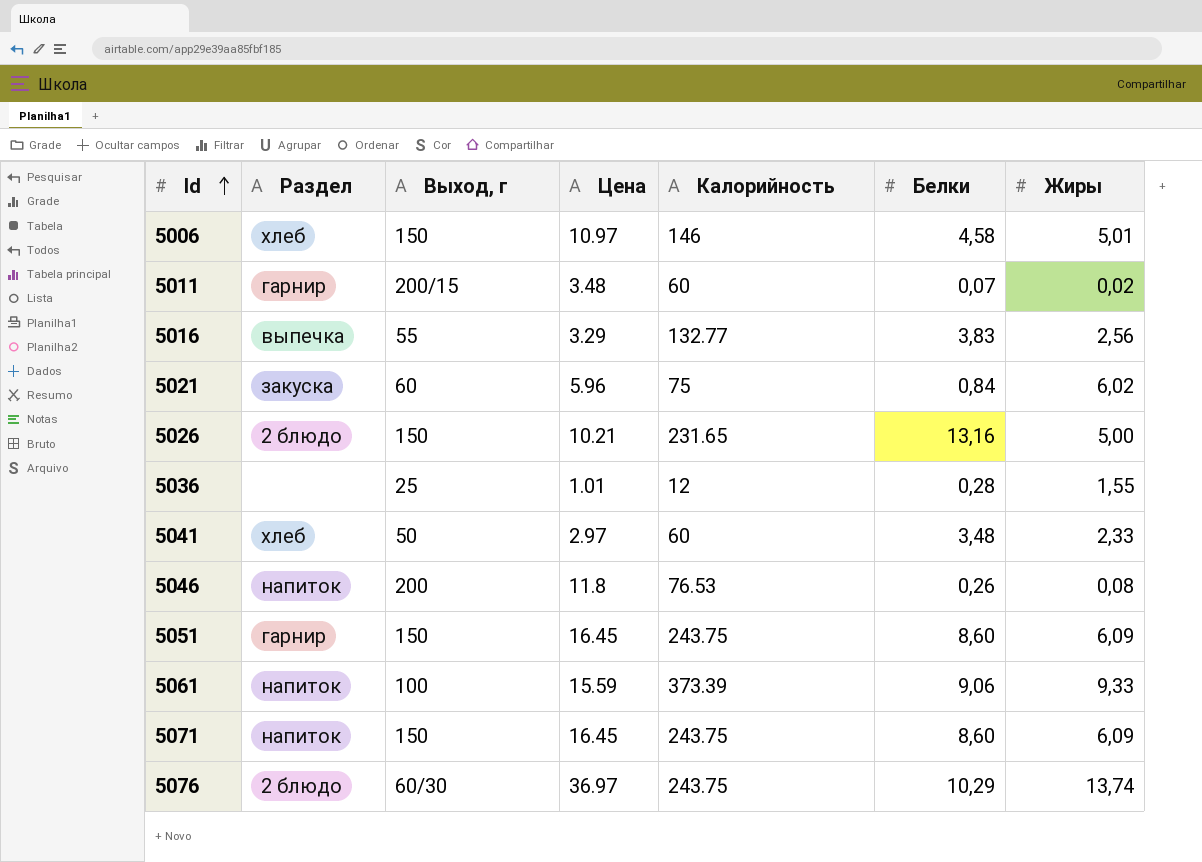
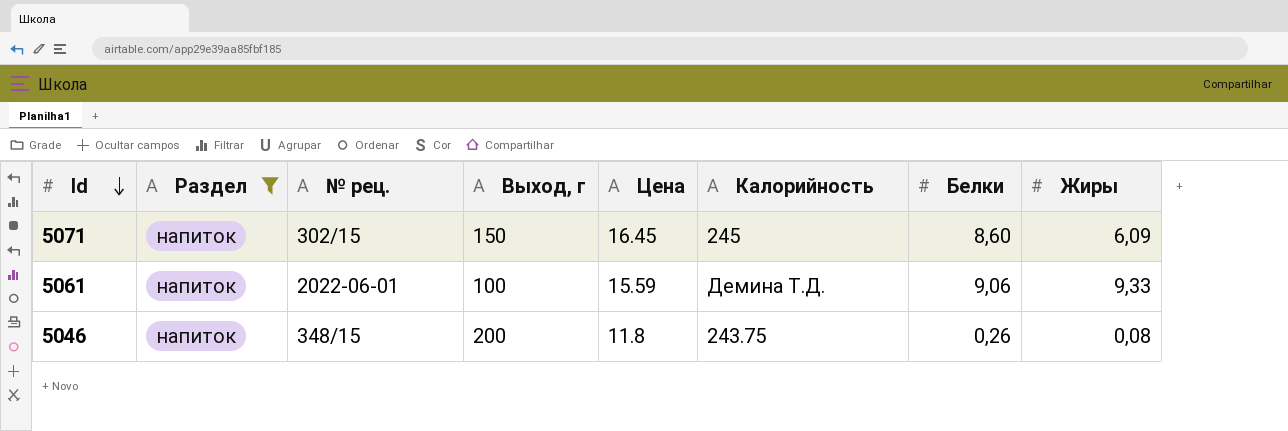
filter: none -> Раздел = напиток
row order: Id ascending -> Id descending
column № рец. | position: none -> 3
5071 | Калорийность: 243.75 -> 245
5061 | Калорийность: 373.39 -> Демина Т.Д.
5046 | Калорийность: 76.53 -> 243.75

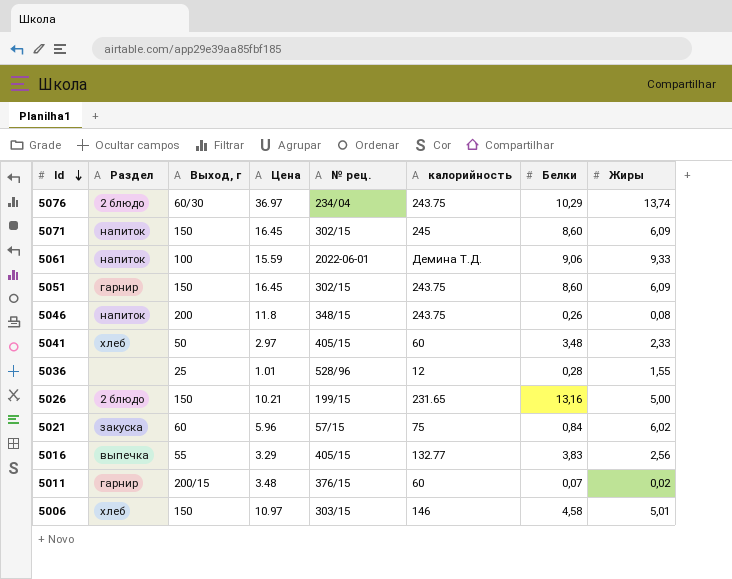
filter: Раздел = напиток -> none
column № рец. | position: 3 -> 5
column name: Калорийность -> калорийность

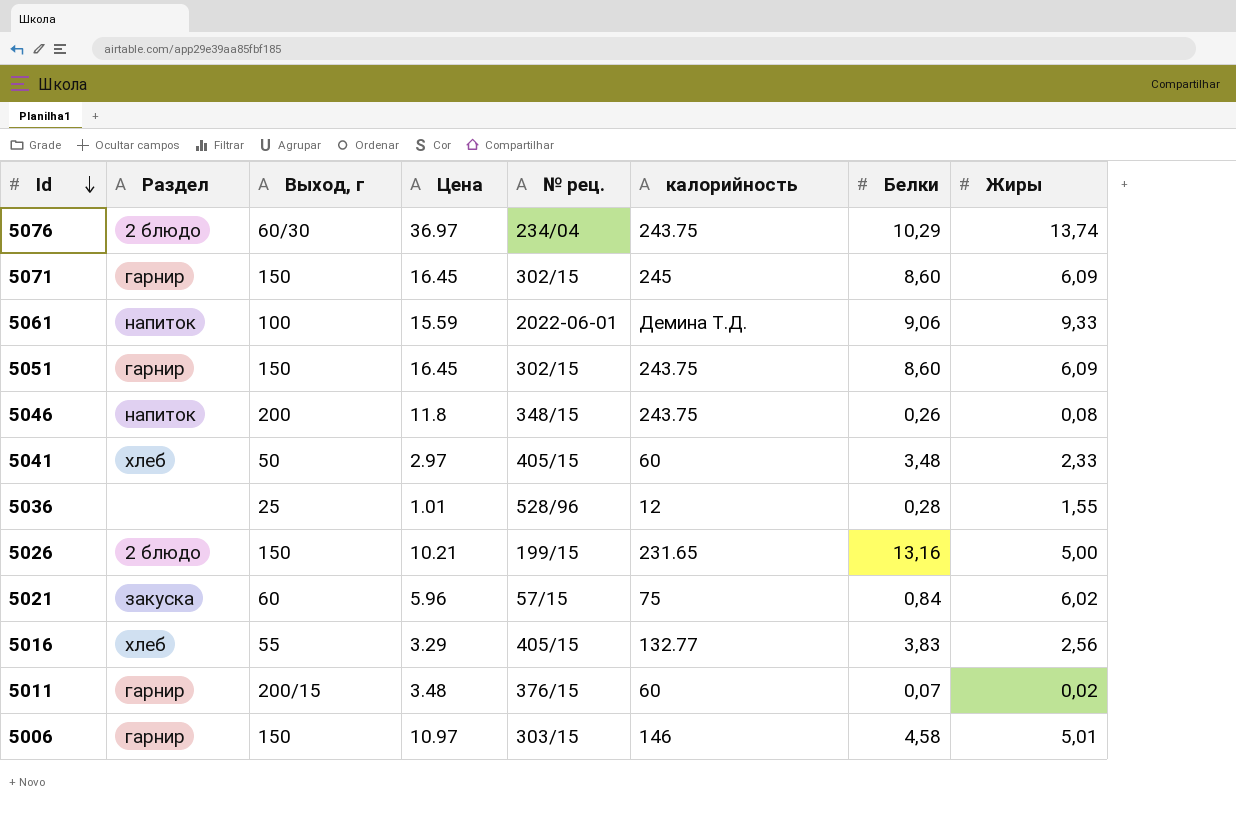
5071 | Раздел: напиток -> гарнир
5016 | Раздел: выпечка -> хлеб
5006 | Раздел: хлеб -> гарнир

